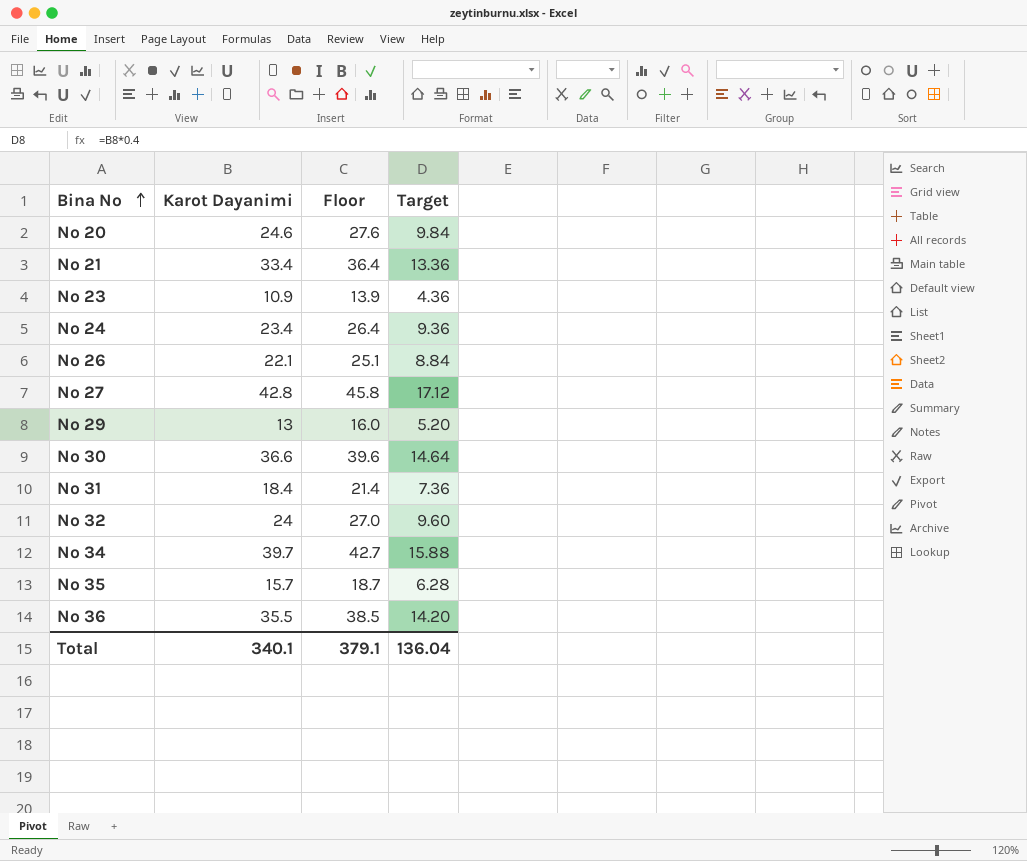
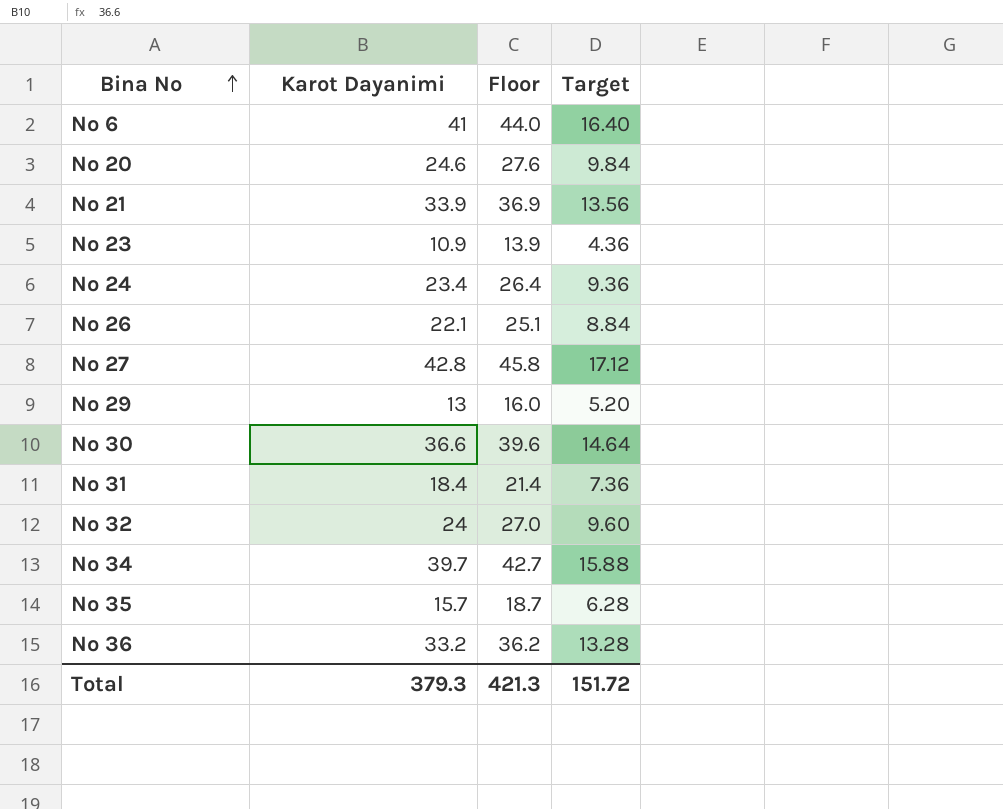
row No 6: none -> 41 | 44.0 | 16.40
No 21 | Karot Dayanimi: 33.4 -> 33.9
No 21 | Floor: 36.4 -> 36.9
No 21 | Target: 13.36 -> 13.56
No 36 | Karot Dayanimi: 35.5 -> 33.2
No 36 | Floor: 38.5 -> 36.2
No 36 | Target: 14.20 -> 13.28
Total | Karot Dayanimi: 340.1 -> 379.3
Total | Floor: 379.1 -> 421.3
Total | Target: 136.04 -> 151.72

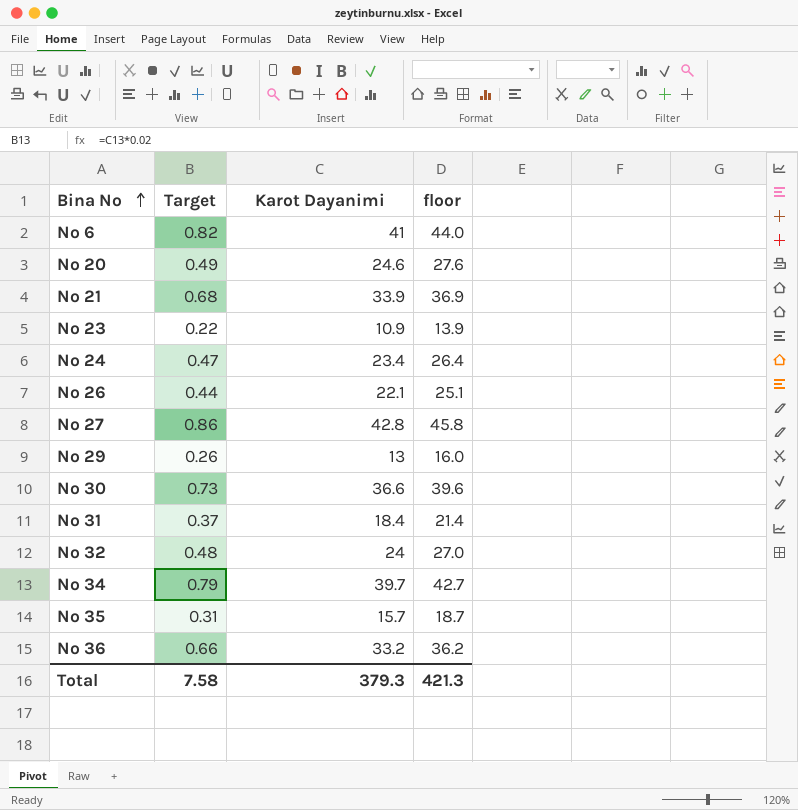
column Target | formula: [Karot Dayanimi] * 0.4 -> [Karot Dayanimi] * 0.02
column Target | position: 4 -> 2
column name: Floor -> floor
Total | Target: 151.72 -> 7.58

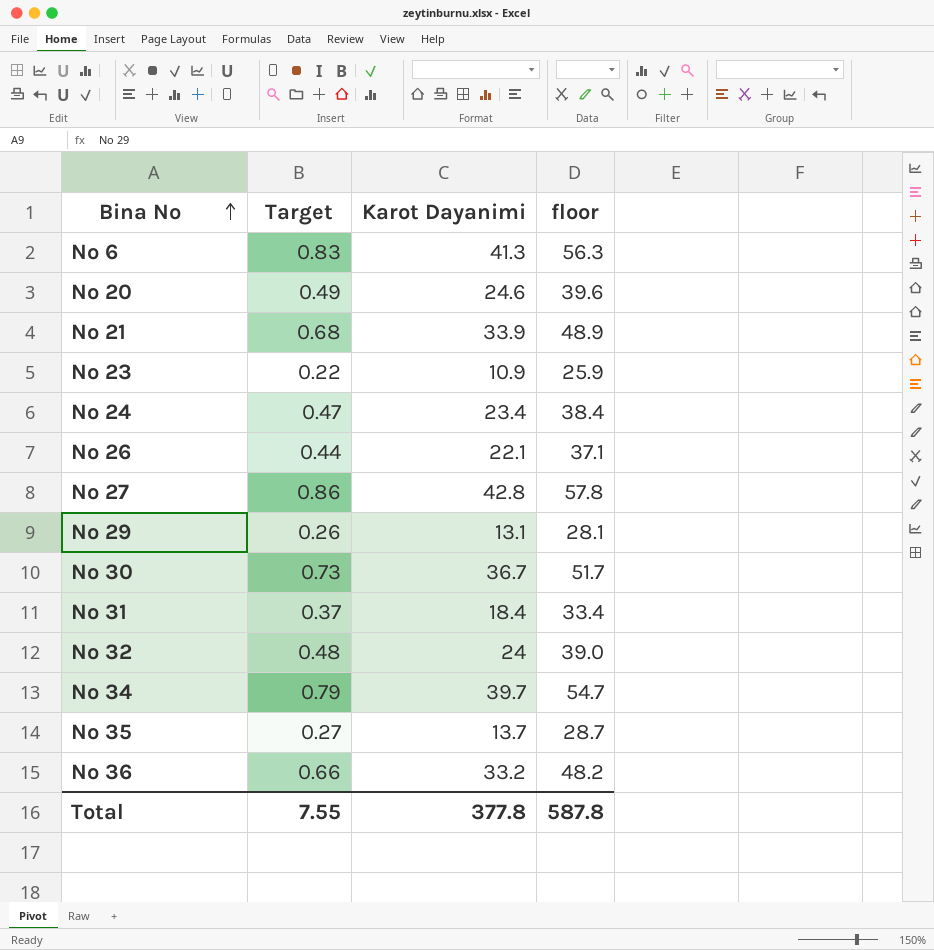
column floor | formula: [Karot Dayanimi] + 3 -> [Karot Dayanimi] + 15
No 6 | Target: 0.82 -> 0.83
No 6 | Karot Dayanimi: 41 -> 41.3
No 29 | Karot Dayanimi: 13 -> 13.1
No 30 | Karot Dayanimi: 36.6 -> 36.7
No 35 | Target: 0.31 -> 0.27
No 35 | Karot Dayanimi: 15.7 -> 13.7
Total | Target: 7.58 -> 7.55
Total | Karot Dayanimi: 379.3 -> 377.8
Total | floor: 421.3 -> 587.8

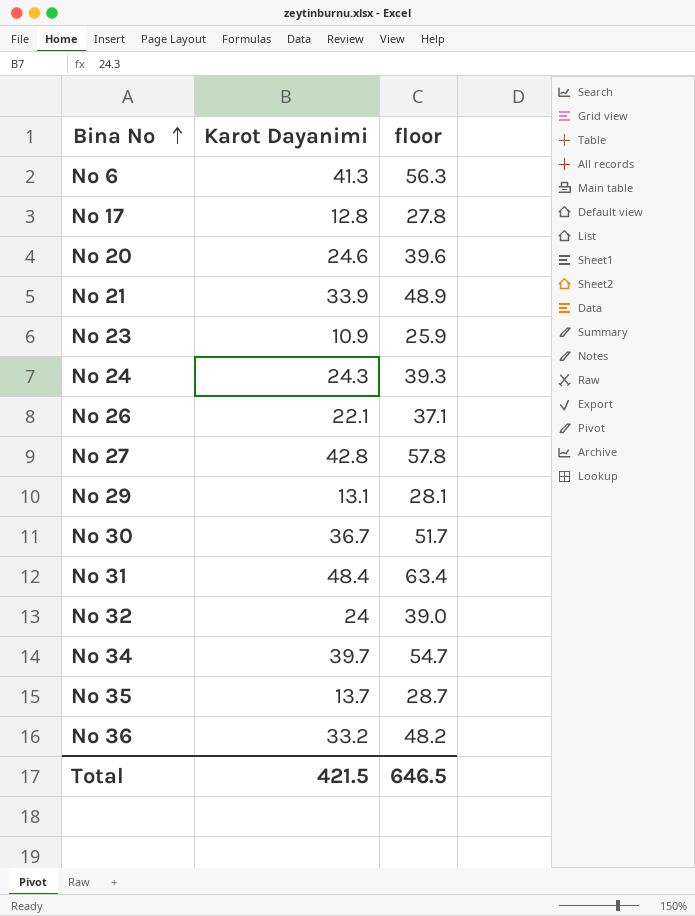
column Target | formula: [Karot Dayanimi] * 0.02 -> none
row No 17: none -> 12.8 | 27.8
No 24 | Karot Dayanimi: 23.4 -> 24.3
No 24 | floor: 38.4 -> 39.3
No 31 | Karot Dayanimi: 18.4 -> 48.4
No 31 | floor: 33.4 -> 63.4
Total | Karot Dayanimi: 377.8 -> 421.5
Total | floor: 587.8 -> 646.5

